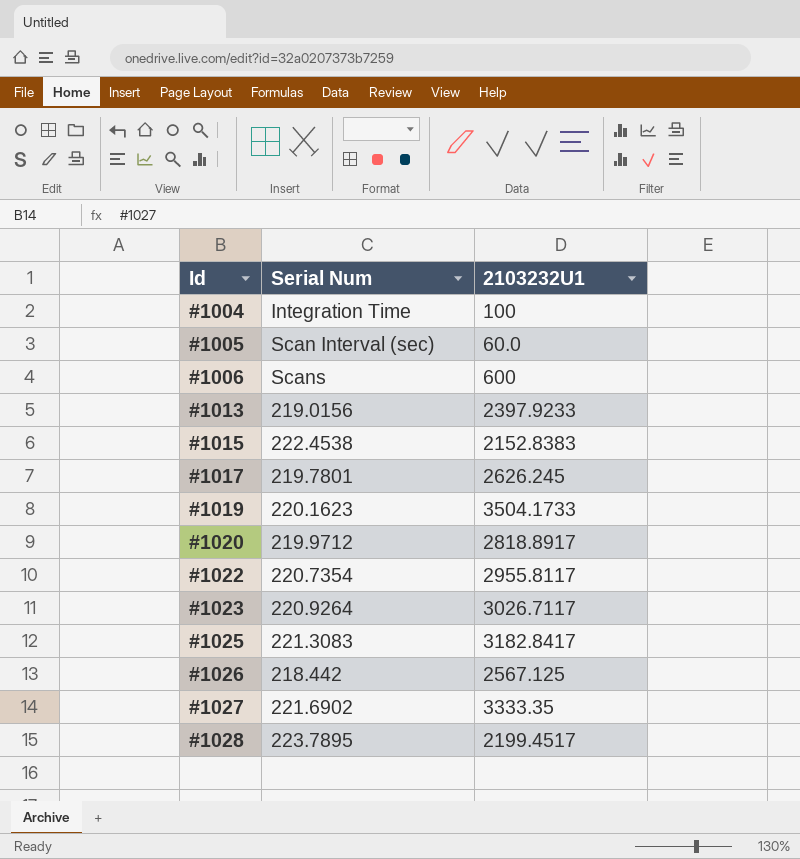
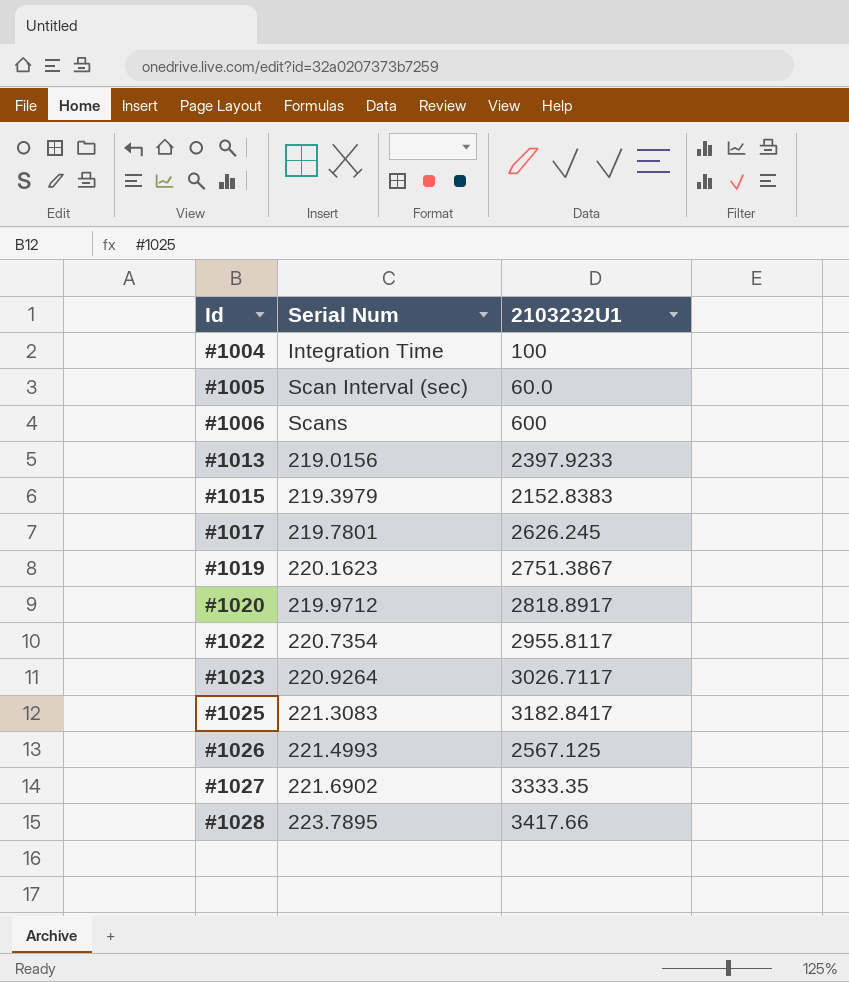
#1015 | Serial Num: 222.4538 -> 219.3979
#1019 | 2103232U1: 3504.1733 -> 2751.3867
#1026 | Serial Num: 218.442 -> 221.4993
#1028 | 2103232U1: 2199.4517 -> 3417.66

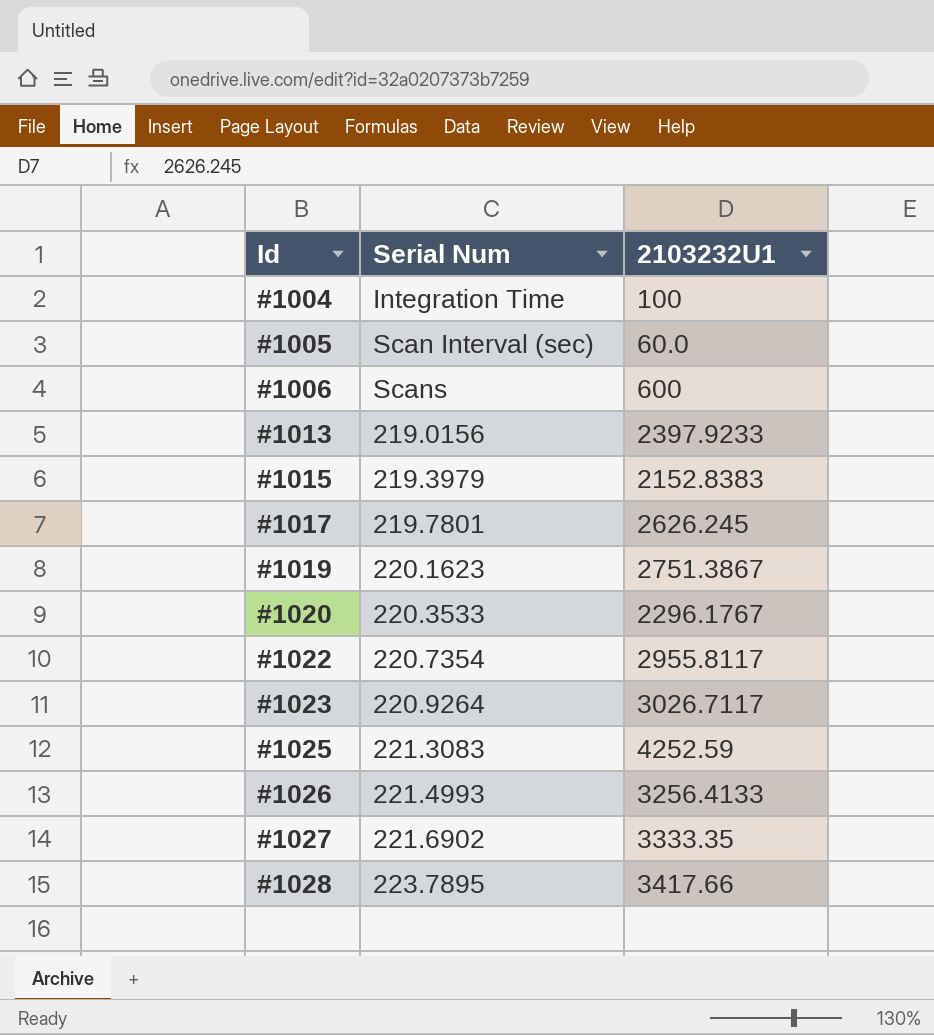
#1020 | Serial Num: 219.9712 -> 220.3533
#1020 | 2103232U1: 2818.8917 -> 2296.1767
#1025 | 2103232U1: 3182.8417 -> 4252.59
#1026 | 2103232U1: 2567.125 -> 3256.4133

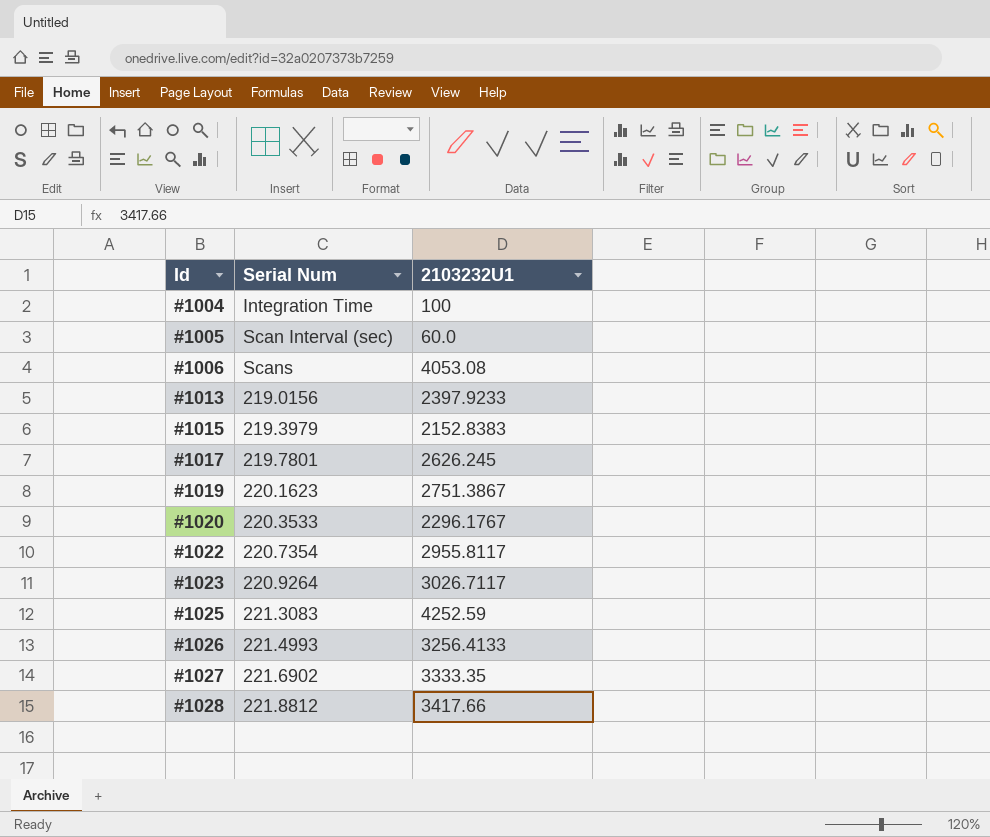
#1006 | 2103232U1: 600 -> 4053.08
#1028 | Serial Num: 223.7895 -> 221.8812

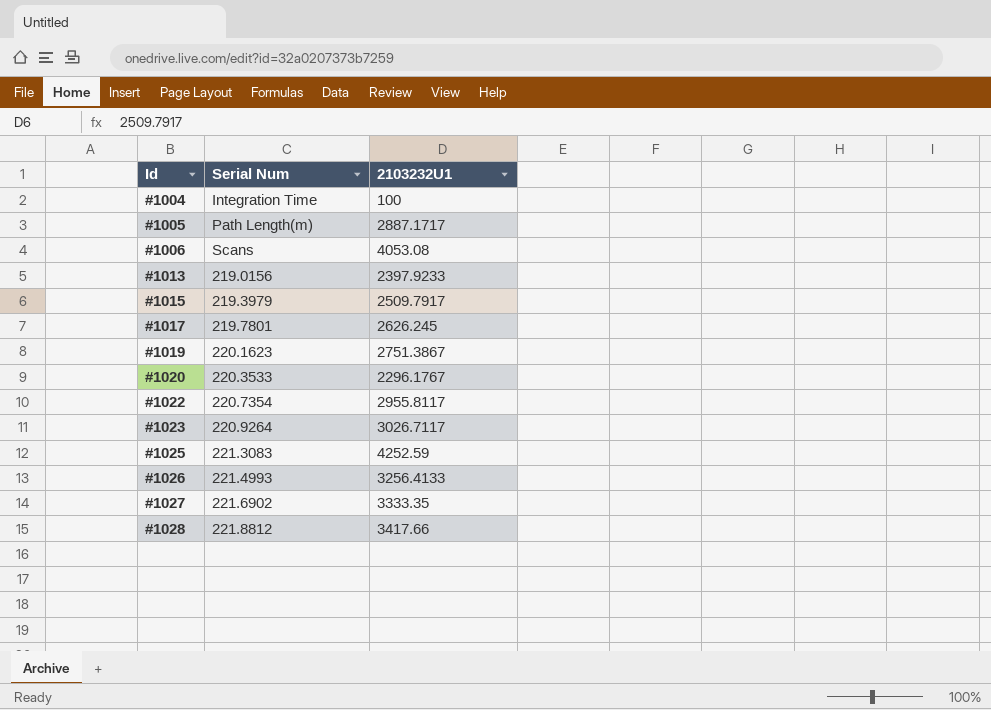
#1005 | Serial Num: Scan Interval (sec) -> Path Length(m)
#1005 | 2103232U1: 60.0 -> 2887.1717
#1015 | 2103232U1: 2152.8383 -> 2509.7917

